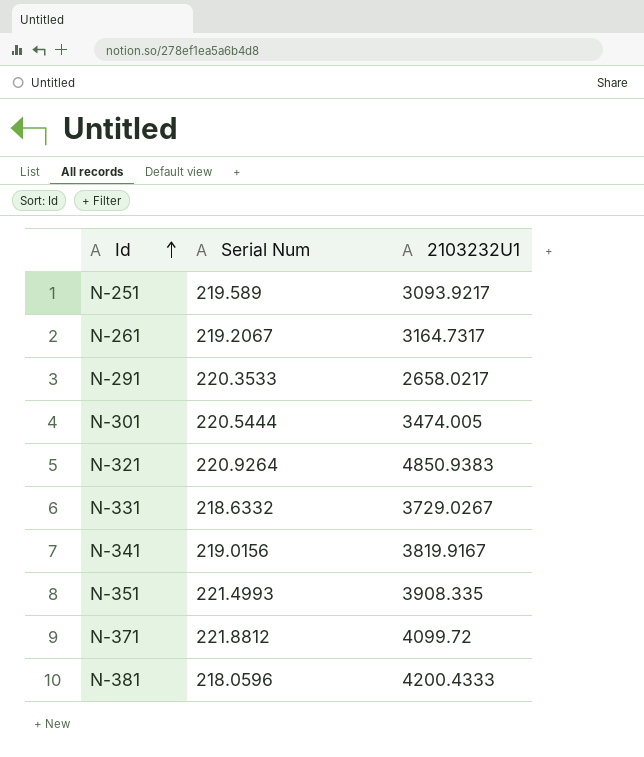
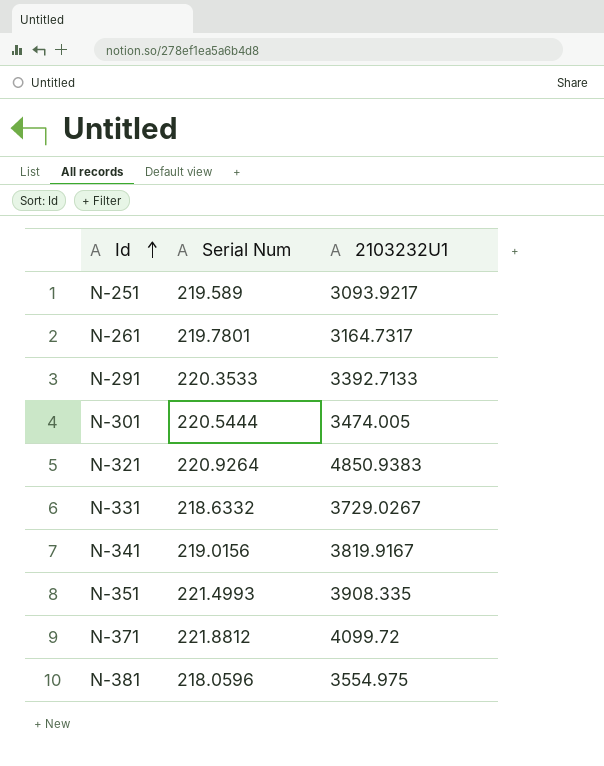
N-261 | Serial Num: 219.2067 -> 219.7801
N-291 | 2103232U1: 2658.0217 -> 3392.7133
N-381 | 2103232U1: 4200.4333 -> 3554.975

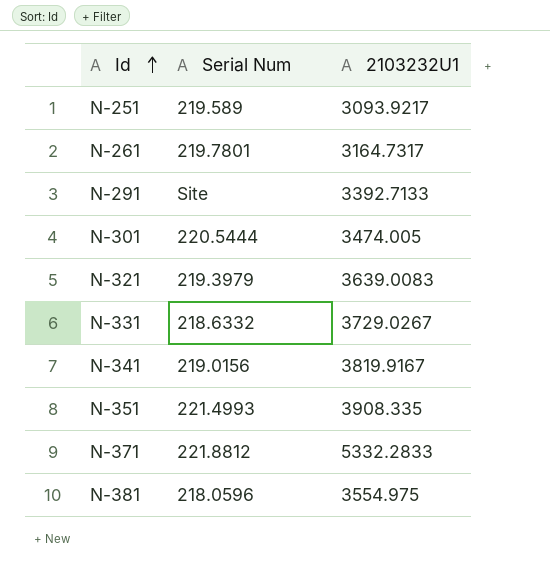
N-291 | Serial Num: 220.3533 -> Site
N-321 | Serial Num: 220.9264 -> 219.3979
N-321 | 2103232U1: 4850.9383 -> 3639.0083
N-371 | 2103232U1: 4099.72 -> 5332.2833

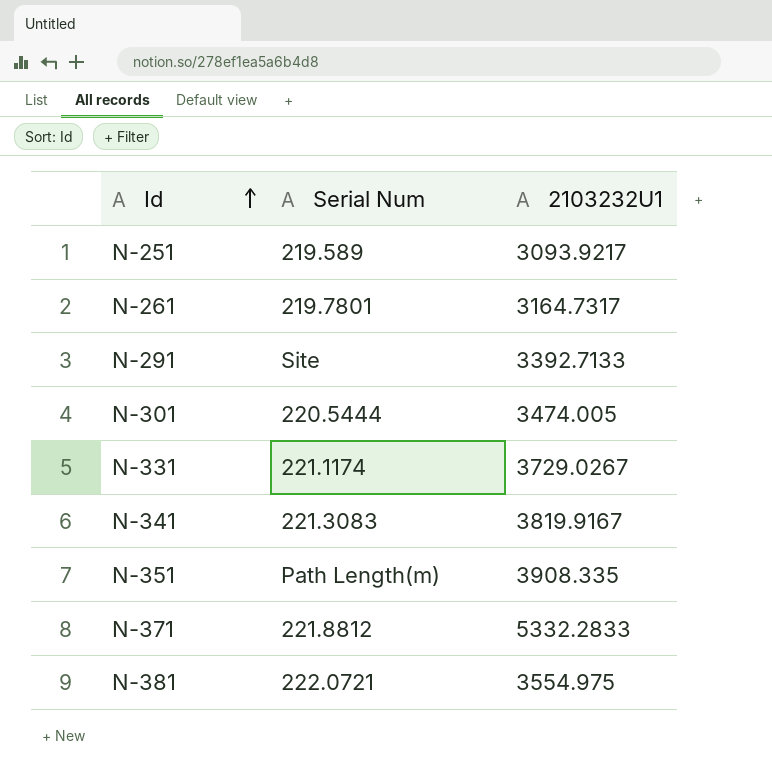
row N-321: 219.3979 | 3639.0083 -> none
N-331 | Serial Num: 218.6332 -> 221.1174
N-341 | Serial Num: 219.0156 -> 221.3083
N-351 | Serial Num: 221.4993 -> Path Length(m)
N-381 | Serial Num: 218.0596 -> 222.0721

